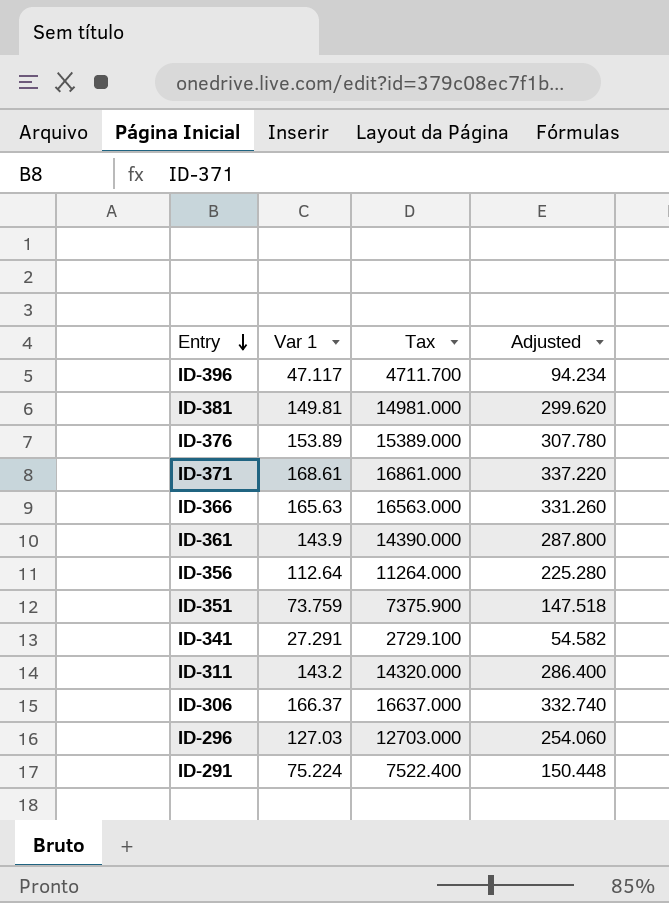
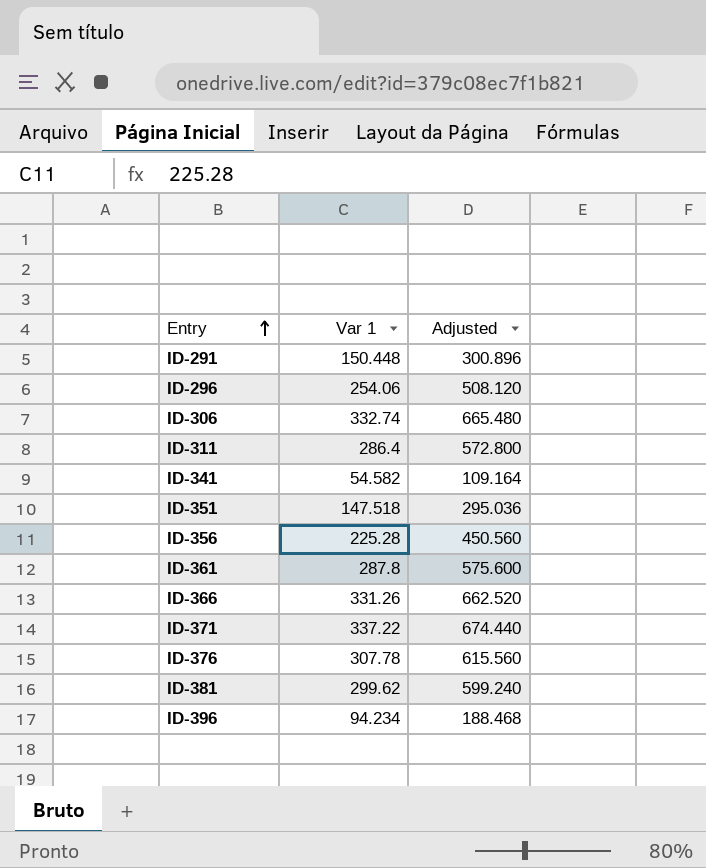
row order: Entry descending -> Entry ascending
column Tax | formula: [Var 1] * 100 -> none
ID-291 | Var 1: 75.224 -> 150.448
ID-291 | Adjusted: 150.448 -> 300.896
ID-296 | Var 1: 127.03 -> 254.06
ID-296 | Adjusted: 254.060 -> 508.120
ID-306 | Var 1: 166.37 -> 332.74
ID-306 | Adjusted: 332.740 -> 665.480
ID-311 | Var 1: 143.2 -> 286.4
ID-311 | Adjusted: 286.400 -> 572.800
ID-341 | Var 1: 27.291 -> 54.582
ID-341 | Adjusted: 54.582 -> 109.164
ID-351 | Var 1: 73.759 -> 147.518
ID-351 | Adjusted: 147.518 -> 295.036
ID-356 | Var 1: 112.64 -> 225.28
ID-356 | Adjusted: 225.280 -> 450.560
ID-361 | Var 1: 143.9 -> 287.8
ID-361 | Adjusted: 287.800 -> 575.600
ID-366 | Var 1: 165.63 -> 331.26
ID-366 | Adjusted: 331.260 -> 662.520
ID-371 | Var 1: 168.61 -> 337.22
ID-371 | Adjusted: 337.220 -> 674.440
ID-376 | Var 1: 153.89 -> 307.78
ID-376 | Adjusted: 307.780 -> 615.560
ID-381 | Var 1: 149.81 -> 299.62
ID-381 | Adjusted: 299.620 -> 599.240
ID-396 | Var 1: 47.117 -> 94.234
ID-396 | Adjusted: 94.234 -> 188.468

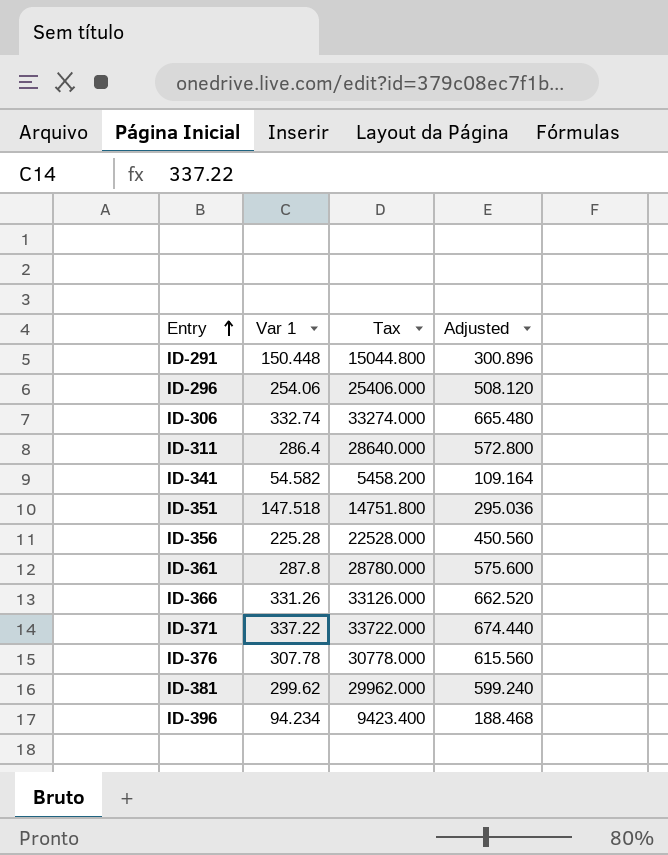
column Tax | formula: none -> [Var 1] * 100

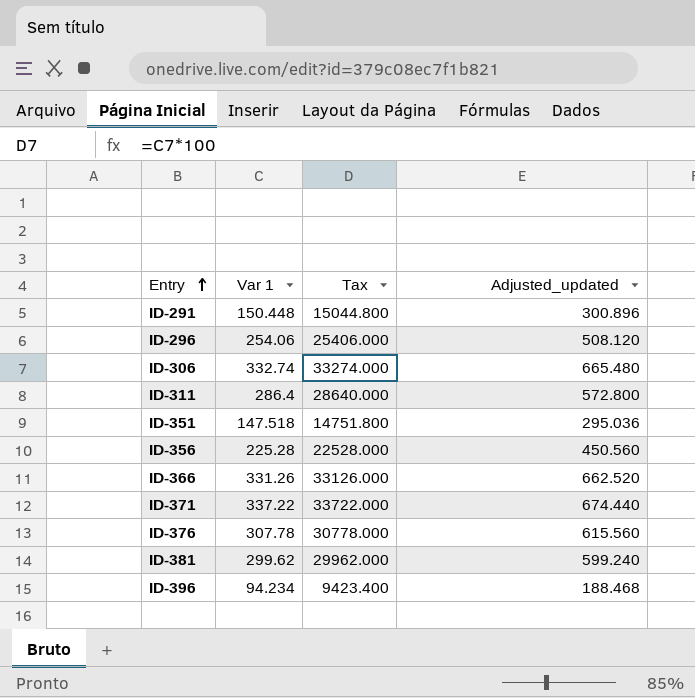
column name: Adjusted -> Adjusted_updated
row ID-341: 54.582 | 5458.200 | 109.164 -> none
row ID-361: 287.8 | 28780.000 | 575.600 -> none

